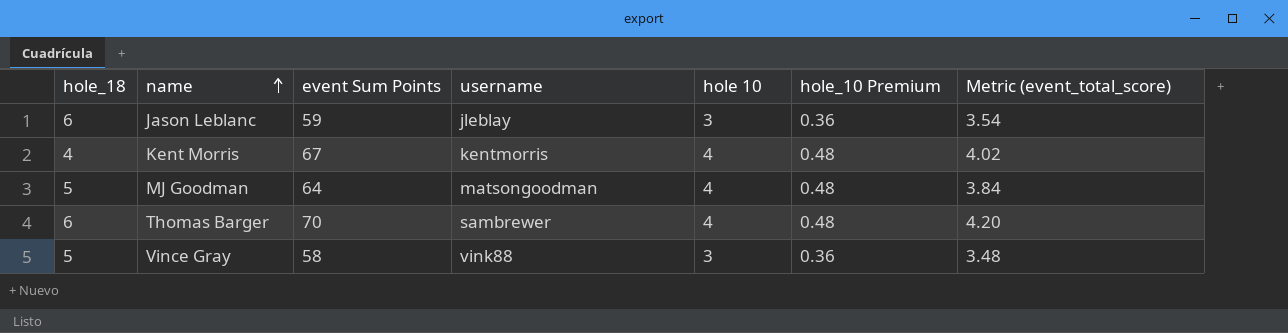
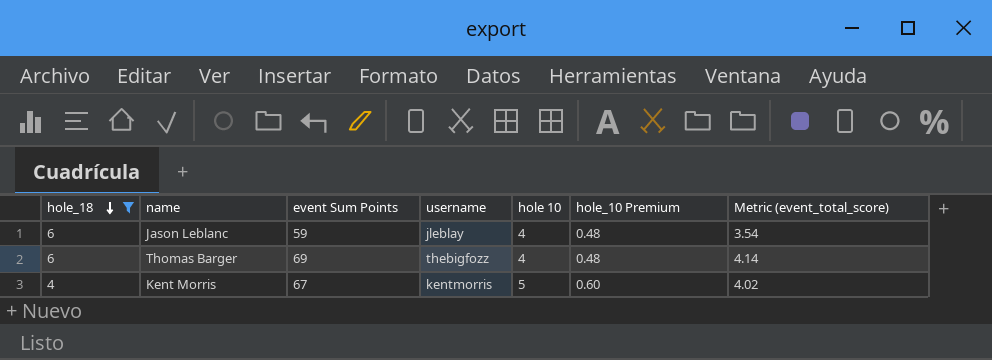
filter: none -> hole_18 != 5
row order: name ascending -> hole_18 descending
Jason Leblanc | hole 10: 3 -> 4
Jason Leblanc | hole_10 Premium: 0.36 -> 0.48
Thomas Barger | event Sum Points: 70 -> 69
Thomas Barger | username: sambrewer -> thebigfozz
Thomas Barger | Metric (event_total_score): 4.20 -> 4.14
Kent Morris | hole 10: 4 -> 5
Kent Morris | hole_10 Premium: 0.48 -> 0.60

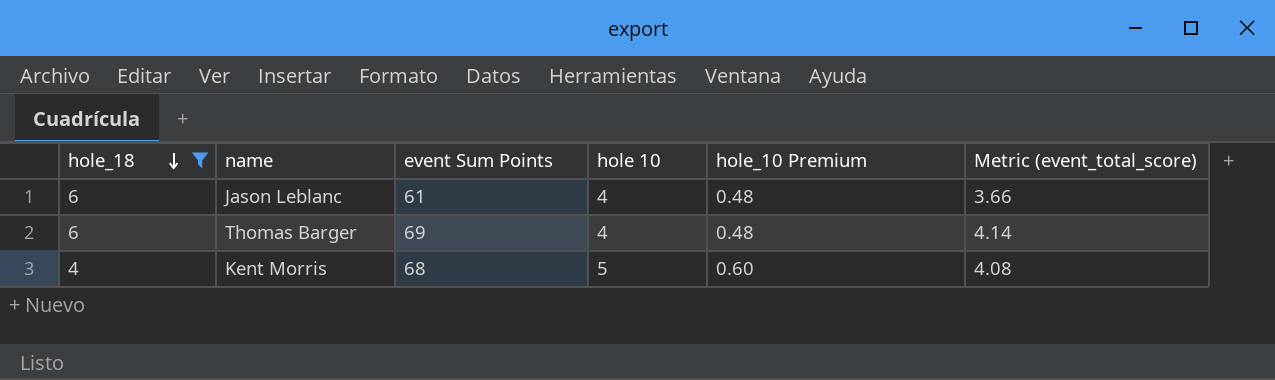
column username | position: 4 -> none
Jason Leblanc | event Sum Points: 59 -> 61
Jason Leblanc | Metric (event_total_score): 3.54 -> 3.66
Kent Morris | event Sum Points: 67 -> 68
Kent Morris | Metric (event_total_score): 4.02 -> 4.08

